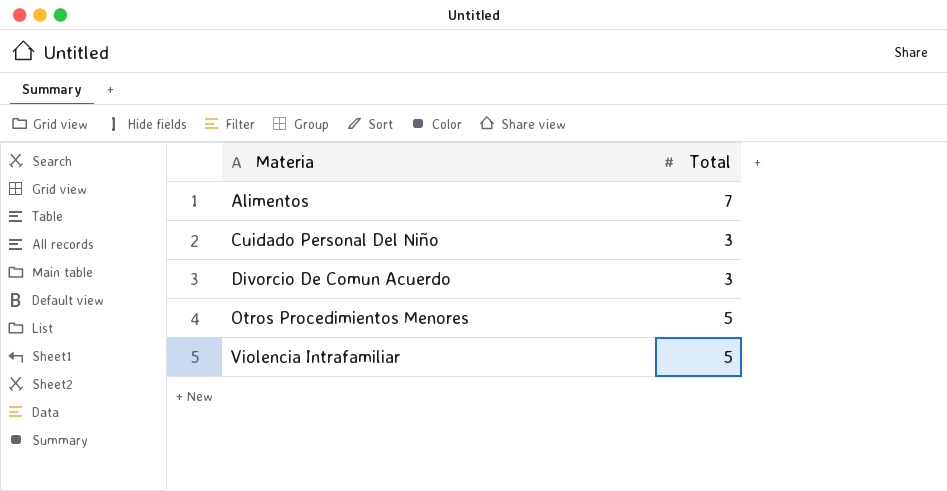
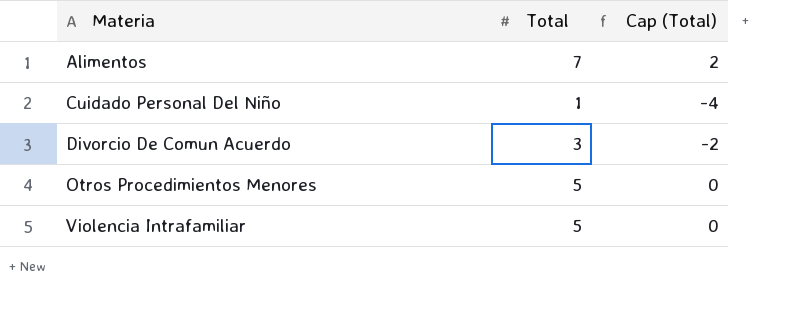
column Cap (Total) | formula: none -> [Total] - 5
Cuidado Personal Del Niño | Total: 3 -> 1

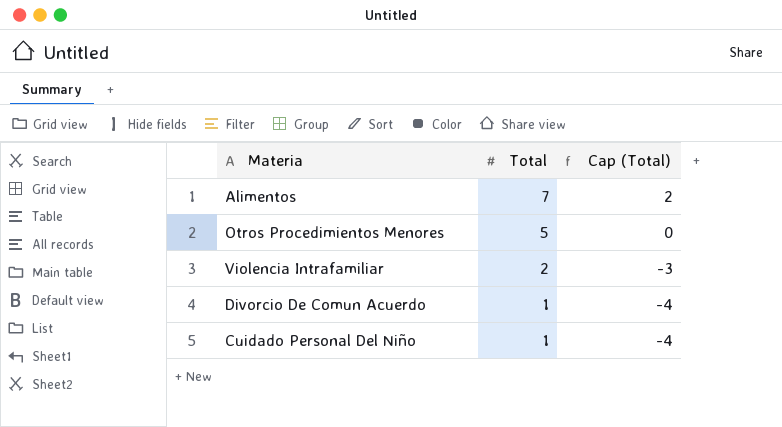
row order: Materia ascending -> Total descending
Violencia Intrafamiliar | Total: 5 -> 2
Violencia Intrafamiliar | Cap (Total): 0 -> -3
Divorcio De Comun Acuerdo | Total: 3 -> 1
Divorcio De Comun Acuerdo | Cap (Total): -2 -> -4

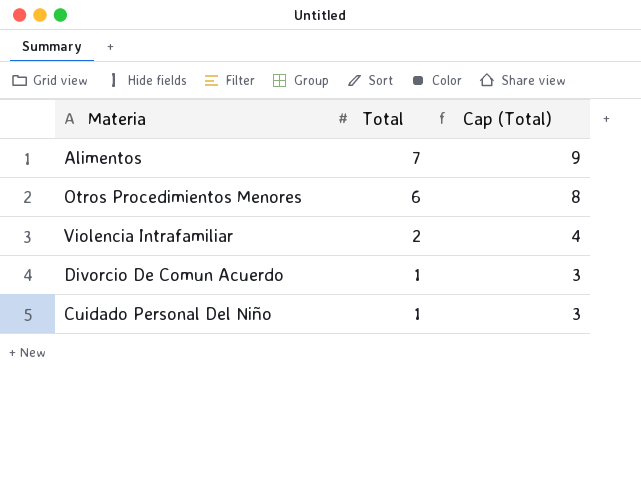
column Cap (Total) | formula: [Total] - 5 -> [Total] + 2
Otros Procedimientos Menores | Total: 5 -> 6

